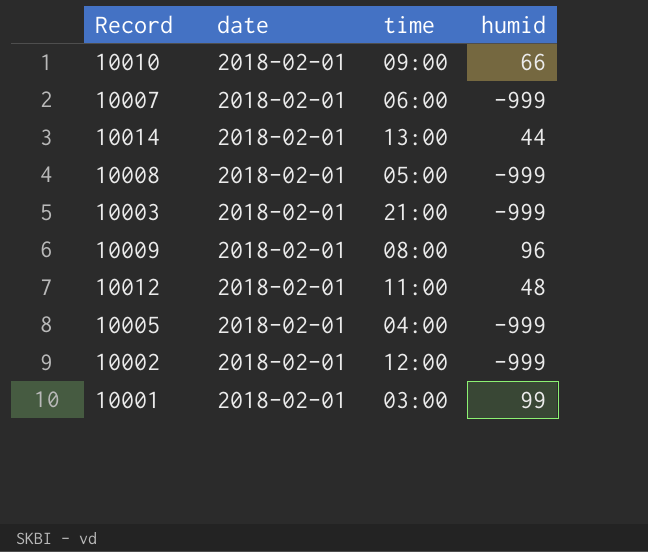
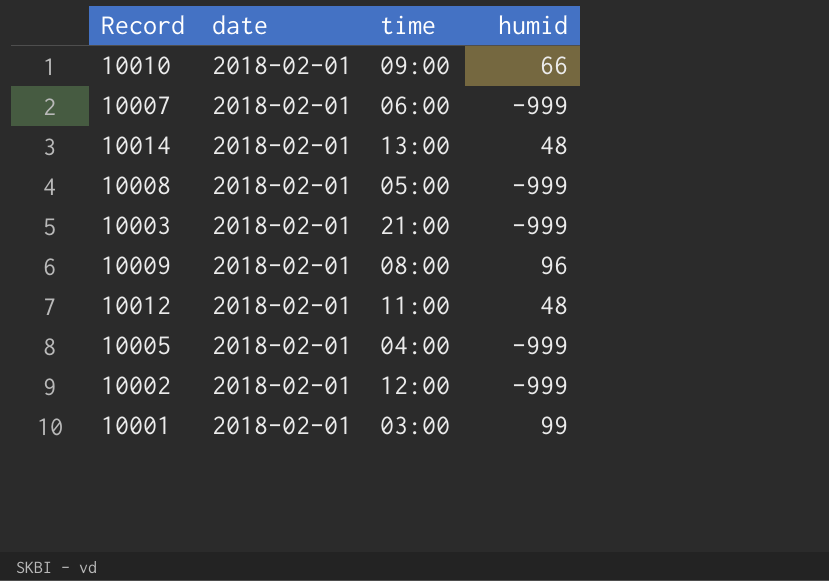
10014 | humid: 44 -> 48

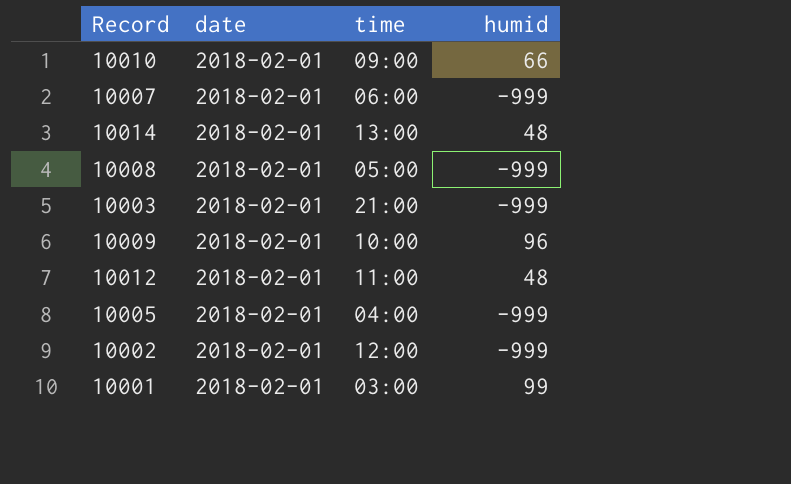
10009 | time: 08:00 -> 10:00

